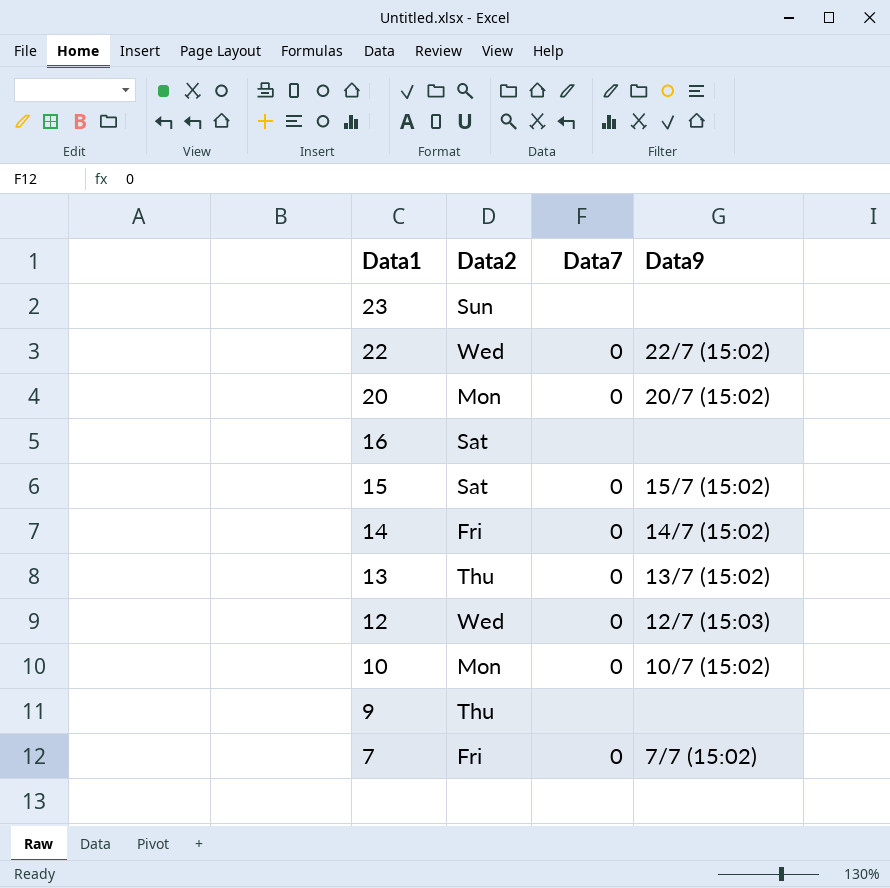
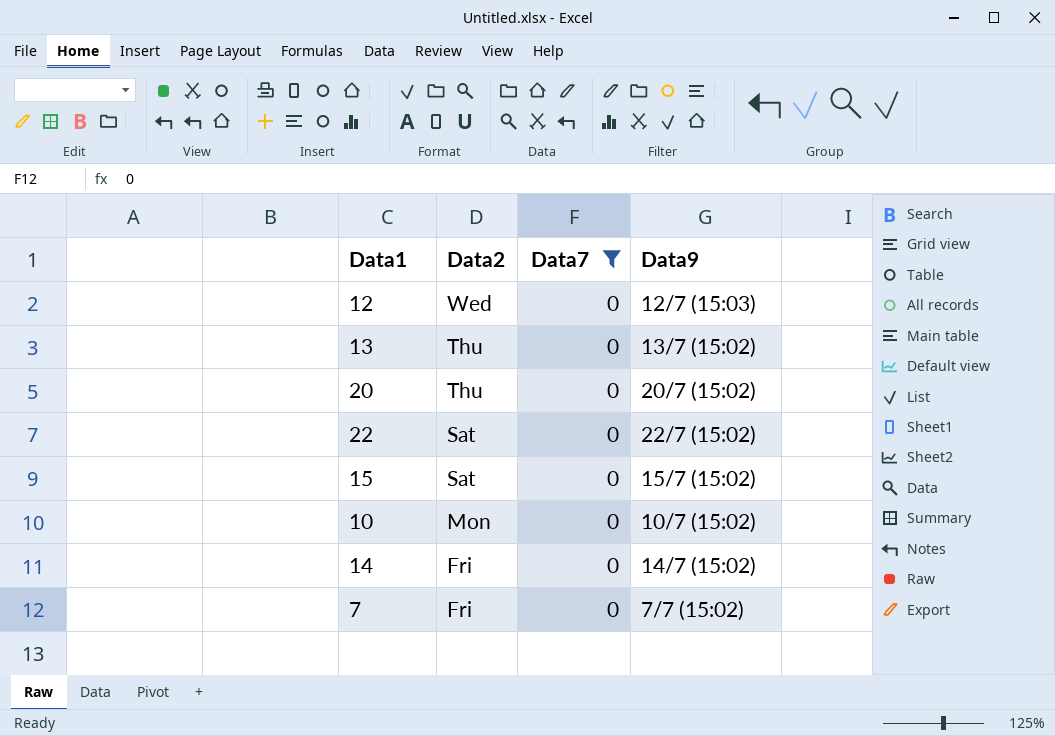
filter: none -> Data7 = 0
row order: Data1 descending -> Data2 descending
20 | Data2: Mon -> Thu
22 | Data2: Wed -> Sat

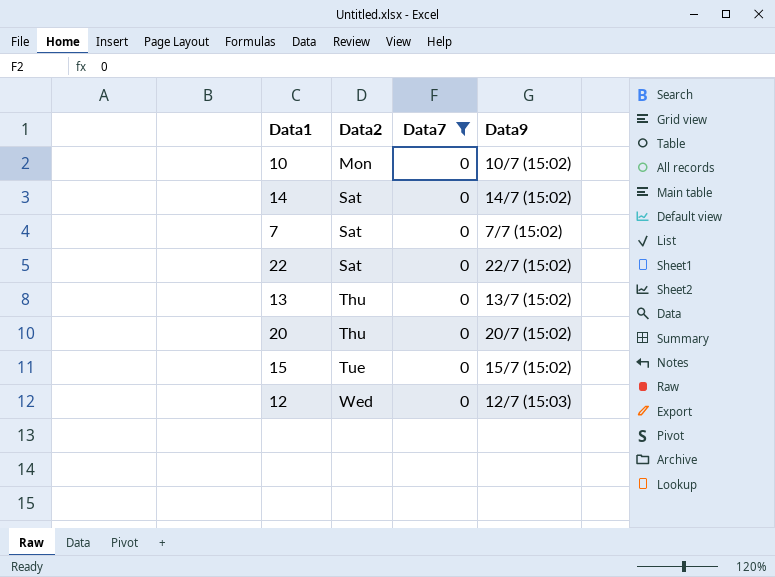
row order: Data2 descending -> Data2 ascending
14 | Data2: Fri -> Sat
7 | Data2: Fri -> Sat
15 | Data2: Sat -> Tue

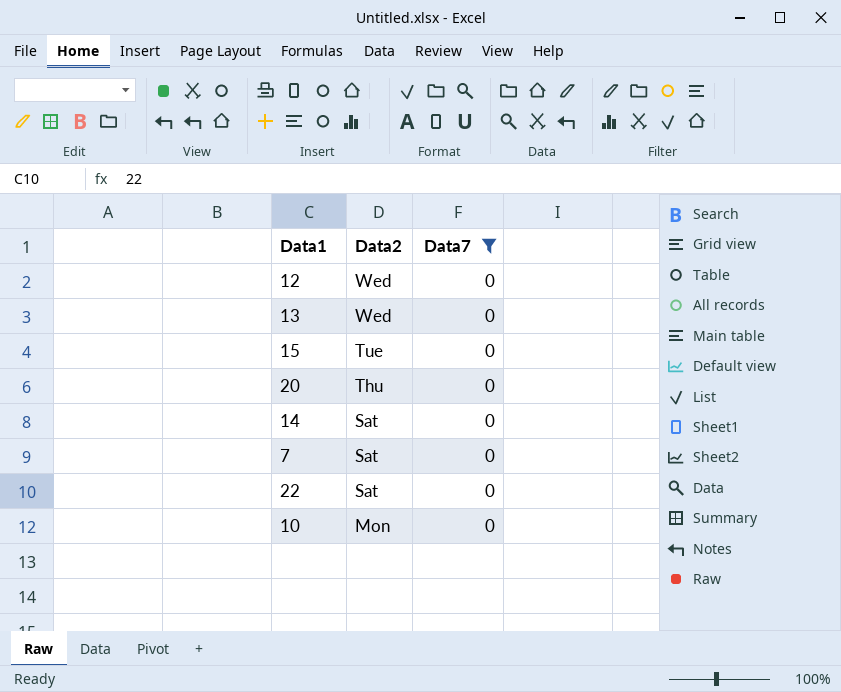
row order: Data2 ascending -> Data2 descending
column Data9 | position: 4 -> none
13 | Data2: Thu -> Wed

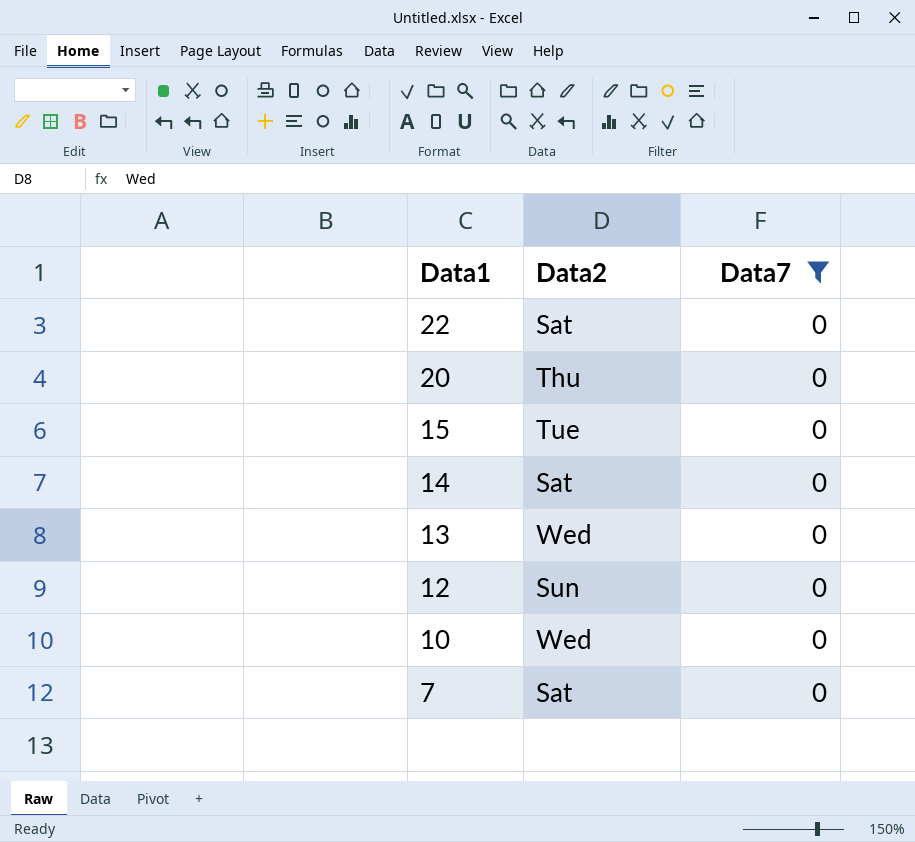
row order: Data2 descending -> Data1 descending
12 | Data2: Wed -> Sun
10 | Data2: Mon -> Wed

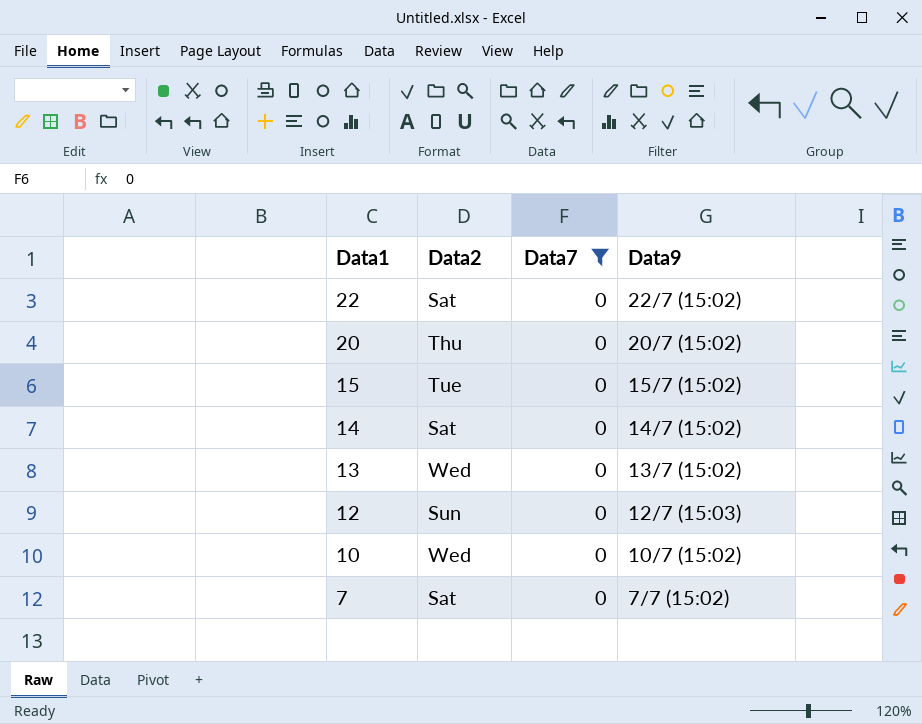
column Data9 | position: none -> 4

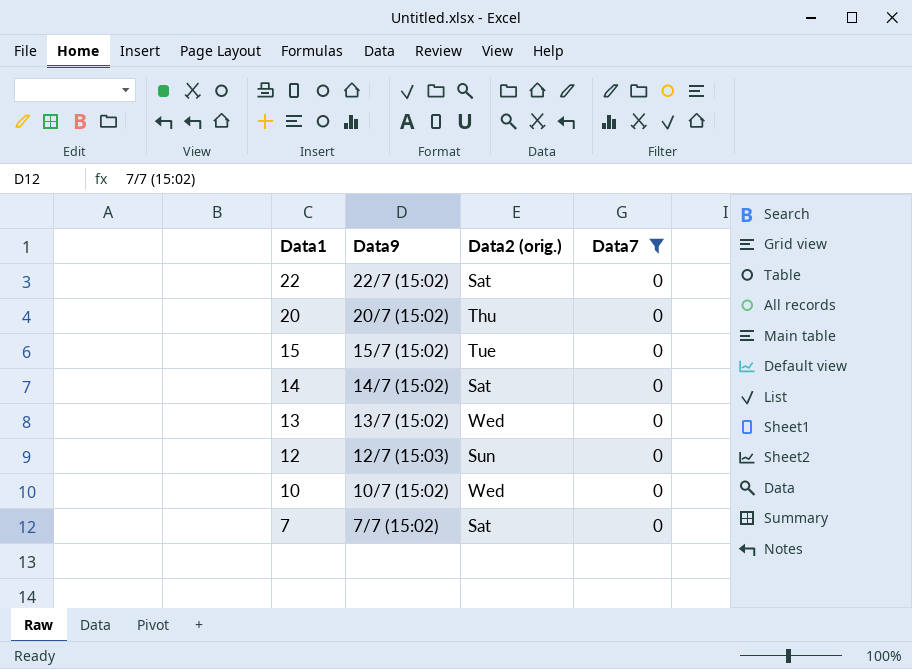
column Data9 | position: 4 -> 2
column name: Data2 -> Data2 (orig.)

